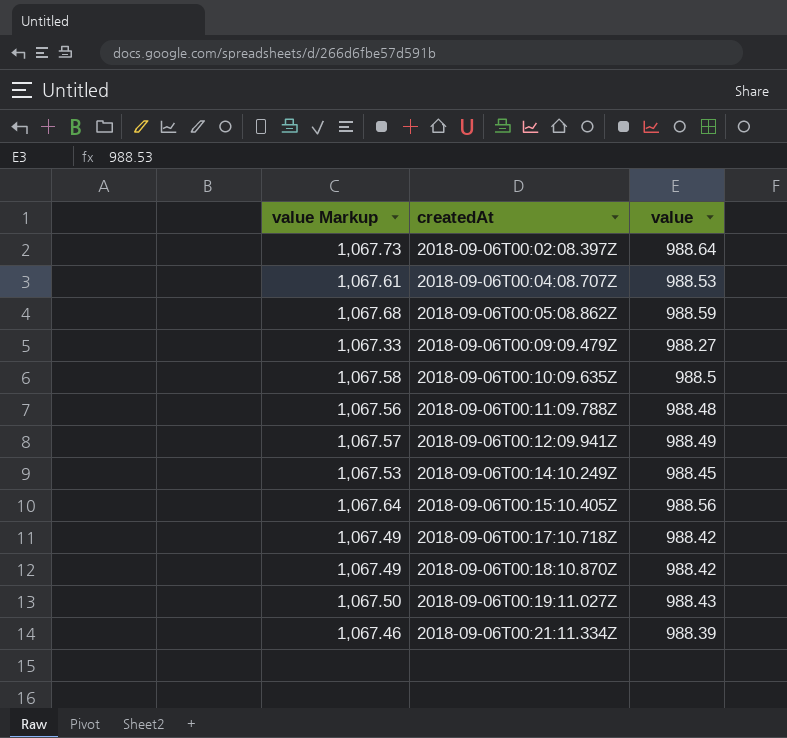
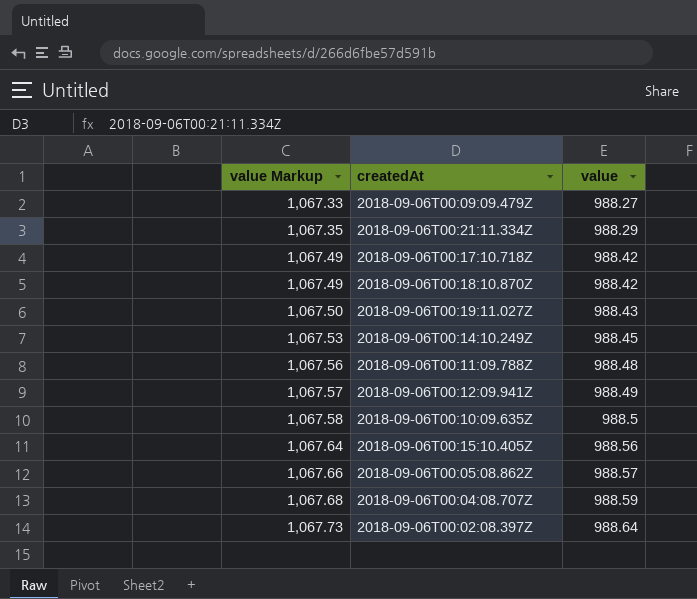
row order: createdAt ascending -> value Markup ascending
2018-09-06T00:21:11.334Z | value Markup: 1,067.46 -> 1,067.35
2018-09-06T00:21:11.334Z | value: 988.39 -> 988.29
2018-09-06T00:05:08.862Z | value Markup: 1,067.68 -> 1,067.66
2018-09-06T00:05:08.862Z | value: 988.59 -> 988.57
2018-09-06T00:04:08.707Z | value Markup: 1,067.61 -> 1,067.68
2018-09-06T00:04:08.707Z | value: 988.53 -> 988.59

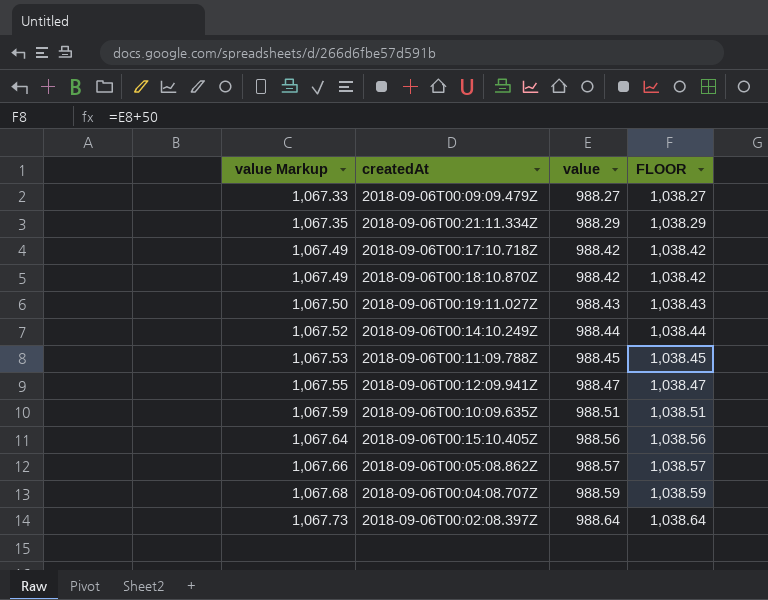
column FLOOR | formula: none -> [value] + 50
2018-09-06T00:14:10.249Z | value Markup: 1,067.53 -> 1,067.52
2018-09-06T00:14:10.249Z | value: 988.45 -> 988.44
2018-09-06T00:11:09.788Z | value Markup: 1,067.56 -> 1,067.53
2018-09-06T00:11:09.788Z | value: 988.48 -> 988.45
2018-09-06T00:12:09.941Z | value Markup: 1,067.57 -> 1,067.55
2018-09-06T00:12:09.941Z | value: 988.49 -> 988.47
2018-09-06T00:10:09.635Z | value Markup: 1,067.58 -> 1,067.59
2018-09-06T00:10:09.635Z | value: 988.5 -> 988.51

